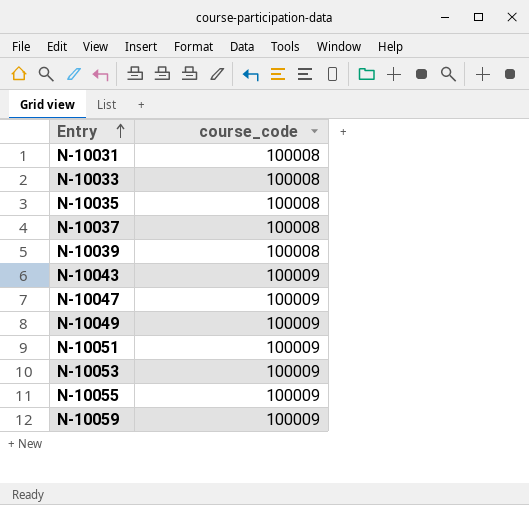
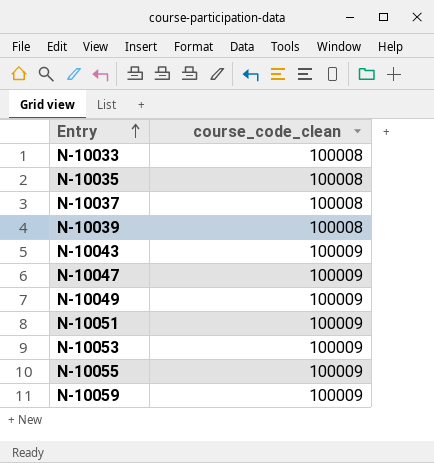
column name: course_code -> course_code_clean
row N-10031: 100008 -> none

